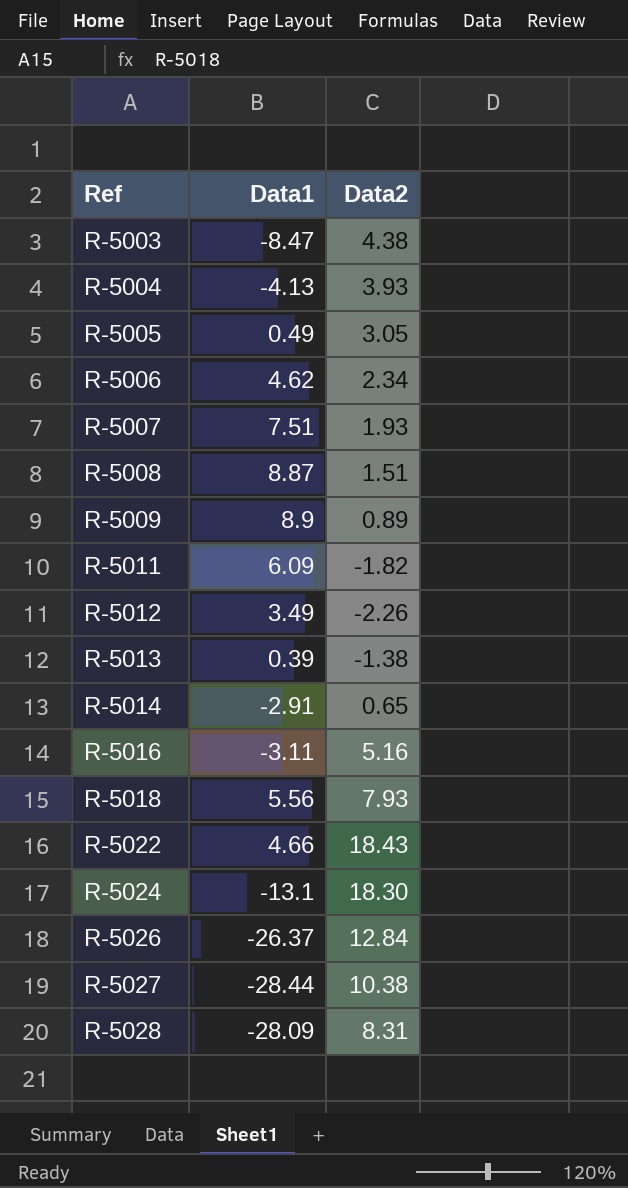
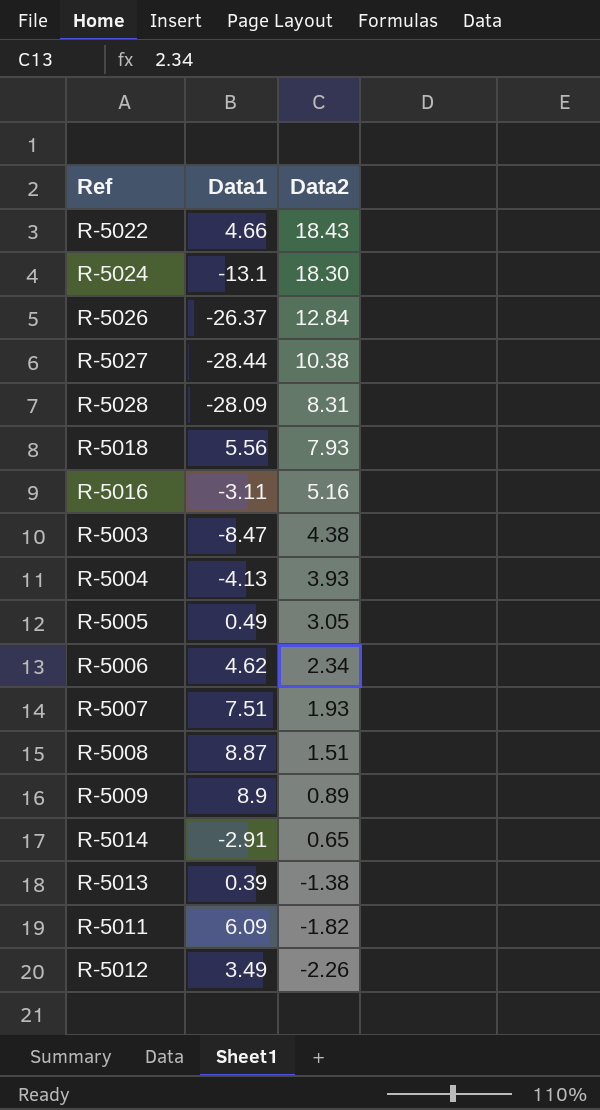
row order: Ref ascending -> Data2 descending

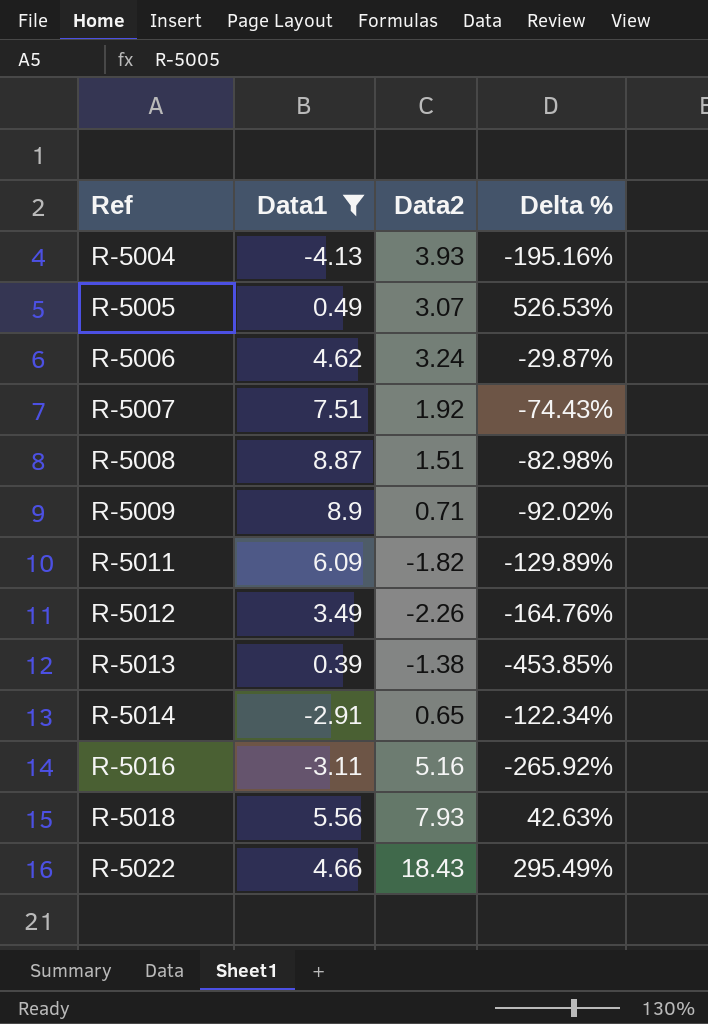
filter: none -> Data1 >= -4.13
row order: Data2 descending -> Ref ascending
column Delta % | formula: none -> ([Data2] - [Data1]) / [Data1]
R-5005 | Data2: 3.05 -> 3.07
R-5006 | Data2: 2.34 -> 3.24
R-5007 | Data2: 1.93 -> 1.92
R-5009 | Data2: 0.89 -> 0.71

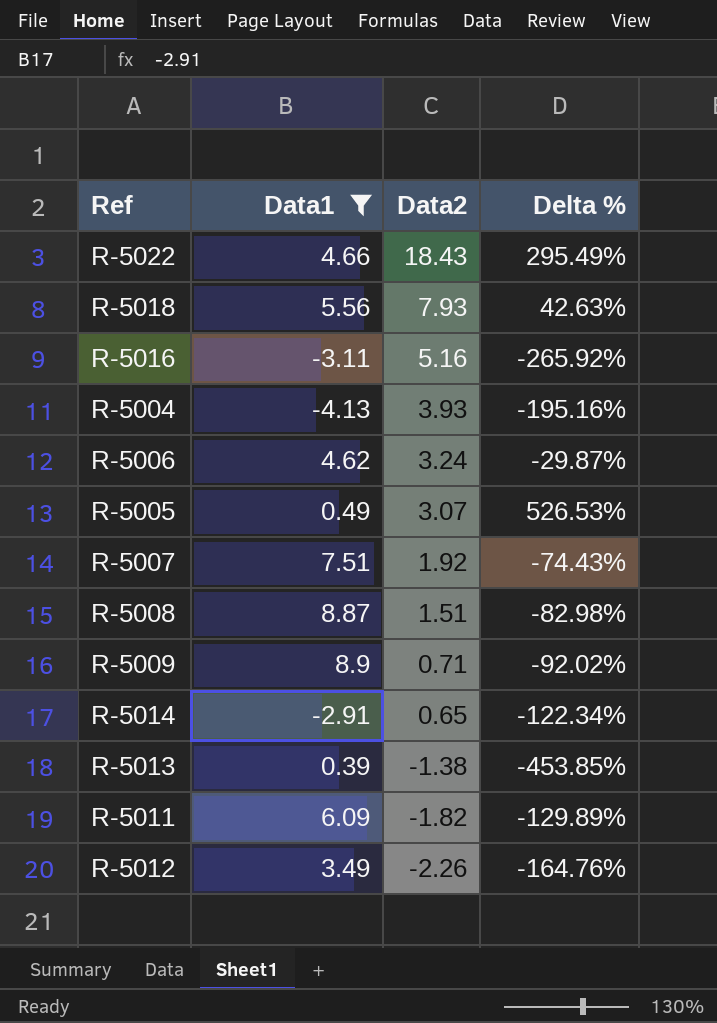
row order: Ref ascending -> Data2 descending

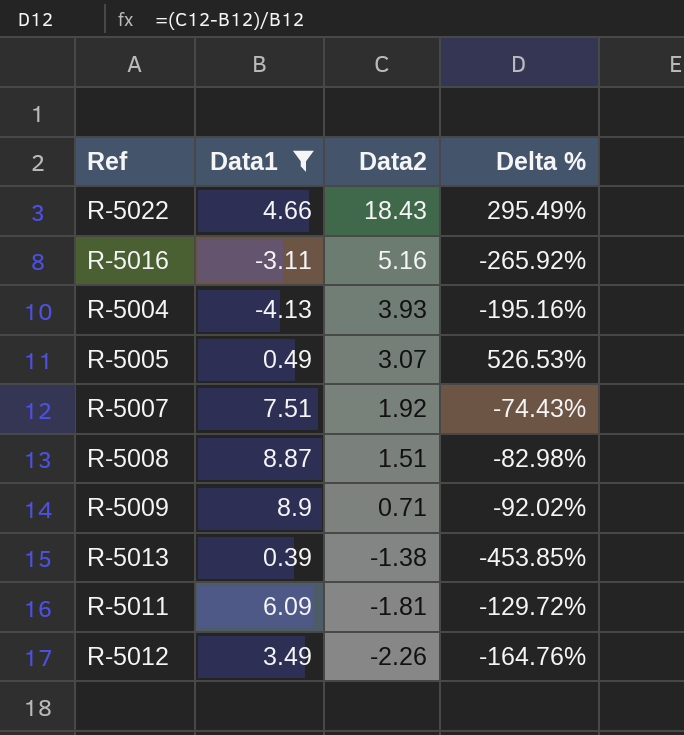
row R-5018: 5.56 | 7.93 | 42.63% -> none
row R-5006: 4.62 | 3.24 | -29.87% -> none
row R-5014: -2.91 | 0.65 | -122.34% -> none
R-5011 | Data2: -1.82 -> -1.81
R-5011 | Delta %: -129.89% -> -129.72%

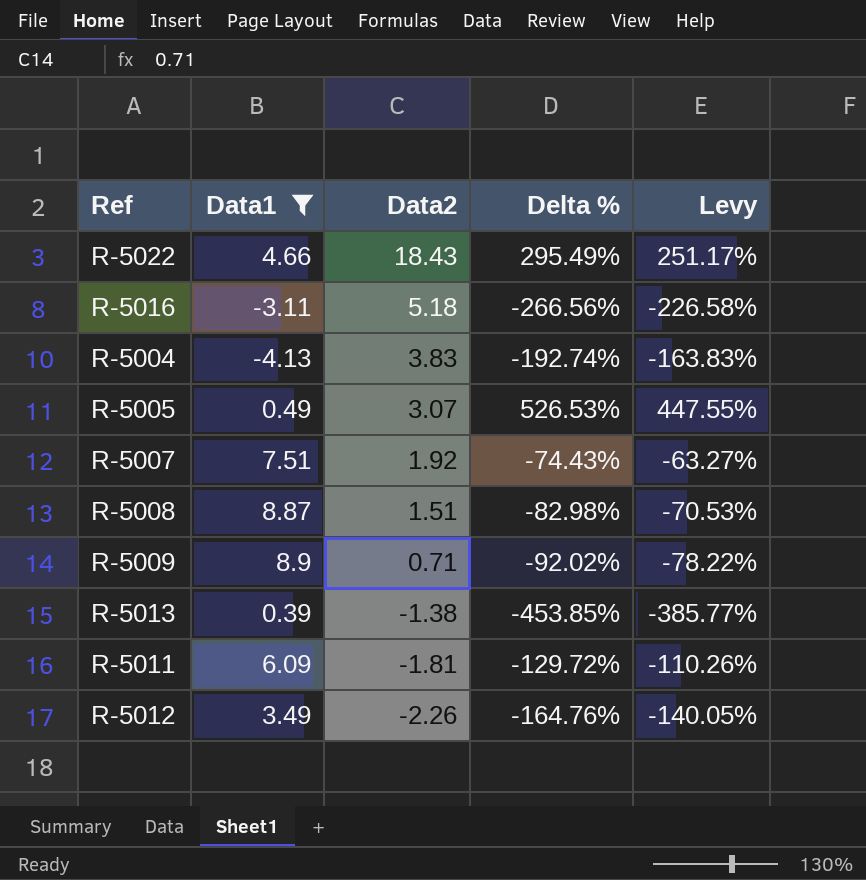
column Levy | formula: none -> [Delta %] * 0.85
R-5016 | Data2: 5.16 -> 5.18
R-5016 | Delta %: -265.92% -> -266.56%
R-5004 | Data2: 3.93 -> 3.83
R-5004 | Delta %: -195.16% -> -192.74%

